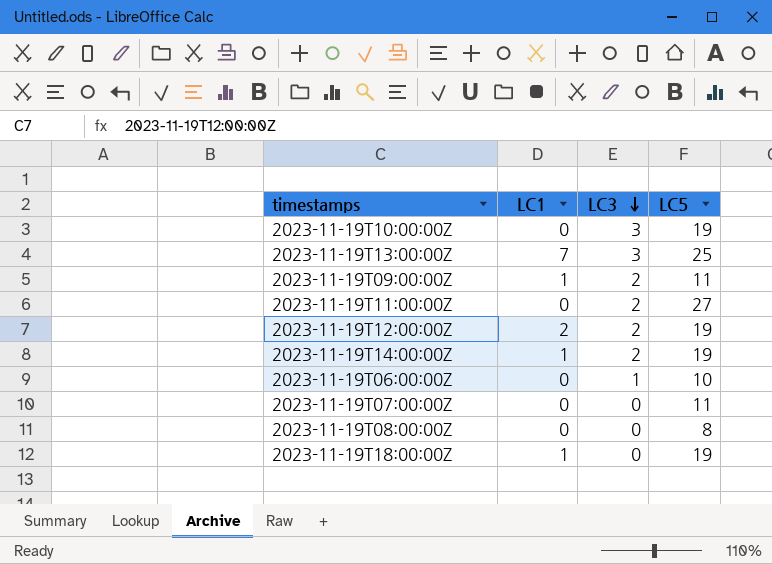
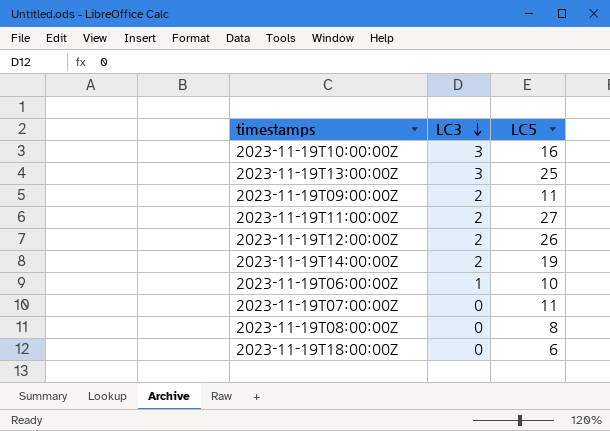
column LC1 | position: 2 -> none
2023-11-19T10:00:00Z | LC5: 19 -> 16
2023-11-19T12:00:00Z | LC5: 19 -> 26
2023-11-19T18:00:00Z | LC5: 19 -> 6

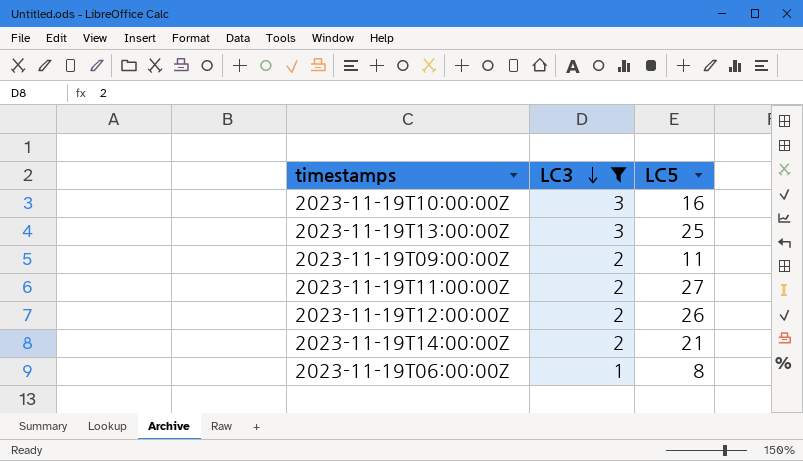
filter: none -> LC3 != 0
2023-11-19T14:00:00Z | LC5: 19 -> 21
2023-11-19T06:00:00Z | LC5: 10 -> 8

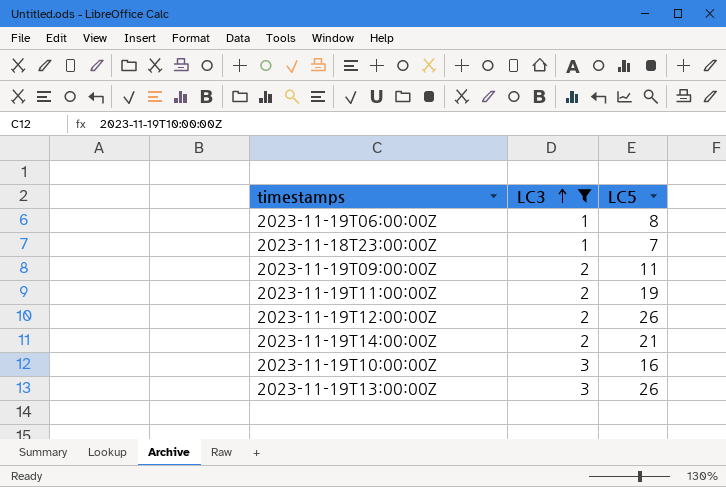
row order: LC3 descending -> LC3 ascending
row 2023-11-18T23:00:00Z: none -> 1 | 7
2023-11-19T11:00:00Z | LC5: 27 -> 19
2023-11-19T13:00:00Z | LC5: 25 -> 26

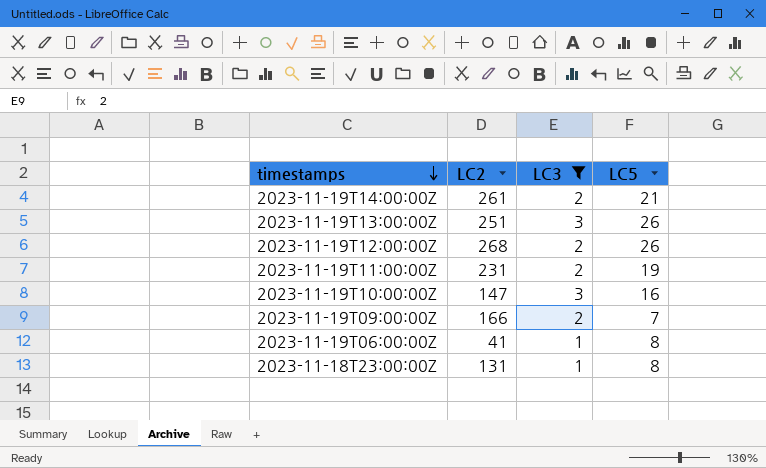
row order: LC3 ascending -> timestamps descending
column LC2 | position: none -> 2
2023-11-19T09:00:00Z | LC5: 11 -> 7
2023-11-18T23:00:00Z | LC5: 7 -> 8

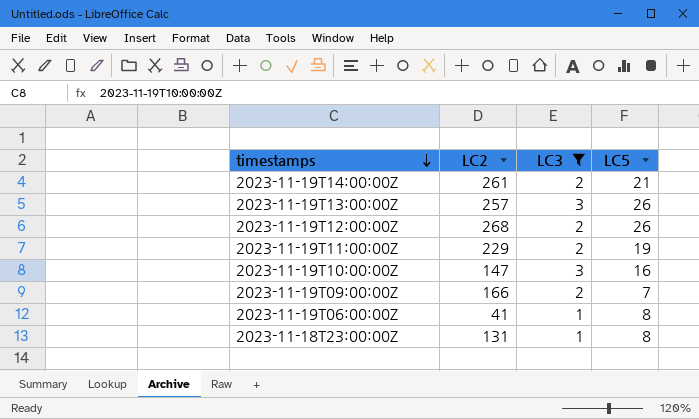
2023-11-19T13:00:00Z | LC2: 251 -> 257
2023-11-19T11:00:00Z | LC2: 231 -> 229

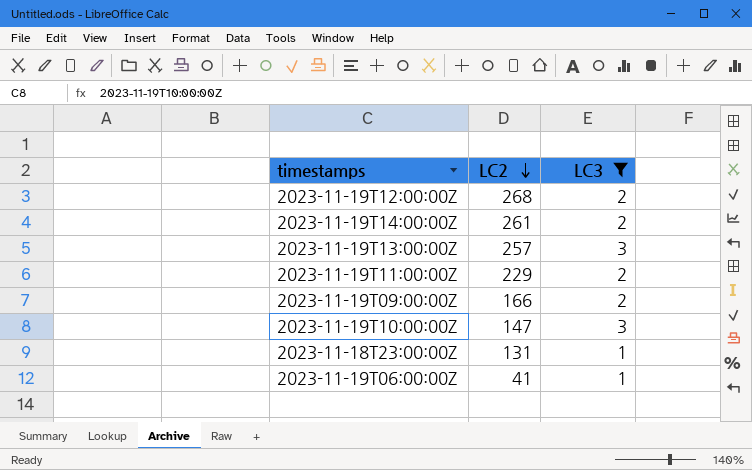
row order: timestamps descending -> LC2 descending
column LC5 | position: 4 -> none

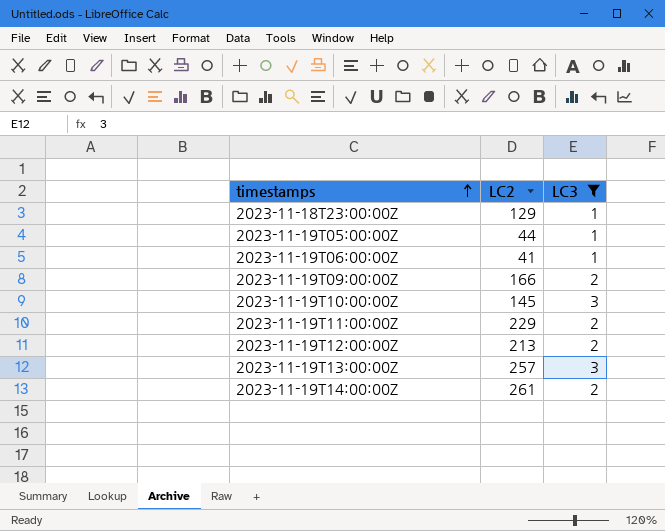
row order: LC2 descending -> timestamps ascending
2023-11-18T23:00:00Z | LC2: 131 -> 129
row 2023-11-19T05:00:00Z: none -> 44 | 1
2023-11-19T10:00:00Z | LC2: 147 -> 145
2023-11-19T12:00:00Z | LC2: 268 -> 213

